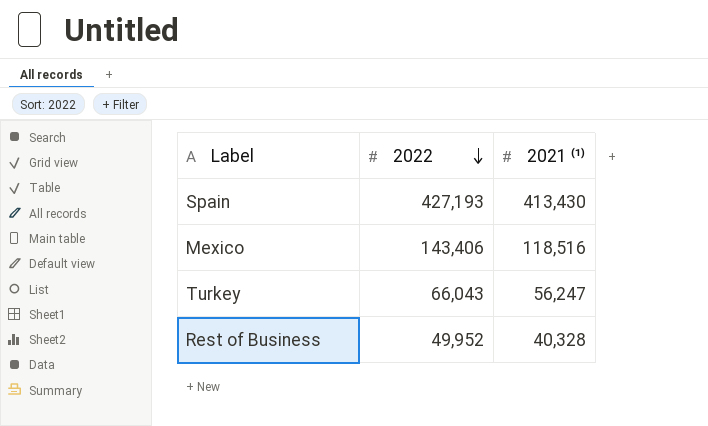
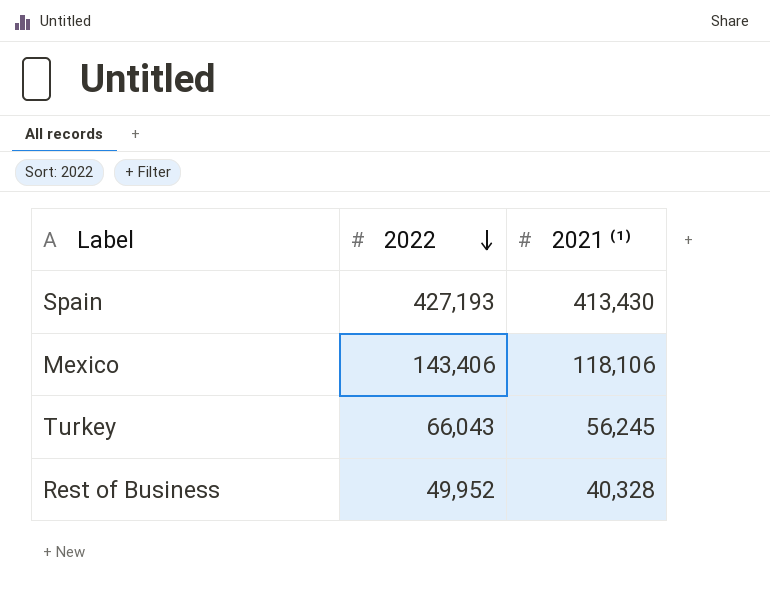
Mexico | 2021 ⁽¹⁾: 118,516 -> 118,106
Turkey | 2021 ⁽¹⁾: 56,247 -> 56,245

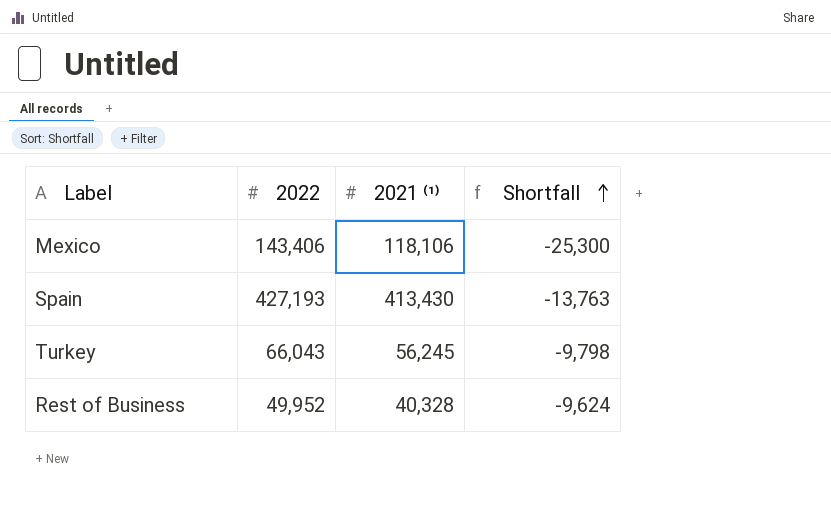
row order: 2022 descending -> Shortfall ascending
column Shortfall | formula: none -> [2021 ⁽¹⁾] - [2022]

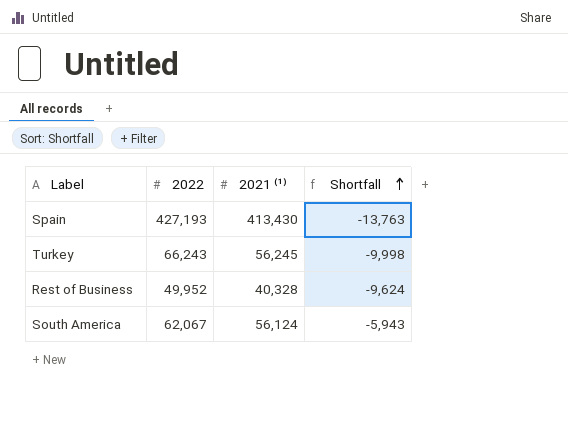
row Mexico: 143,406 | 118,106 | -25,300 -> none
Turkey | 2022: 66,043 -> 66,243
Turkey | Shortfall: -9,798 -> -9,998
row South America: none -> 62,067 | 56,124 | -5,943

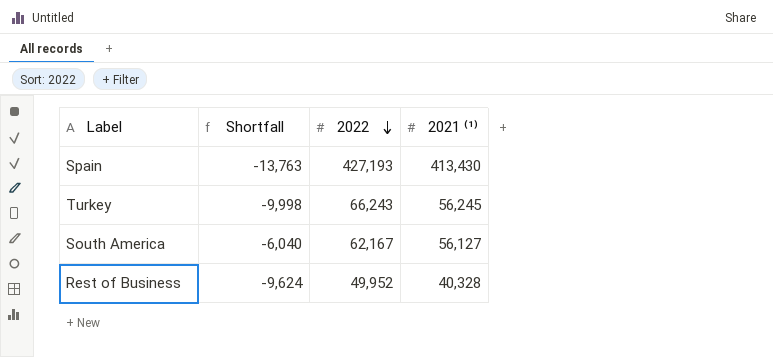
row order: Shortfall ascending -> 2022 descending
column Shortfall | position: 4 -> 2
South America | Shortfall: -5,943 -> -6,040
South America | 2022: 62,067 -> 62,167
South America | 2021 ⁽¹⁾: 56,124 -> 56,127

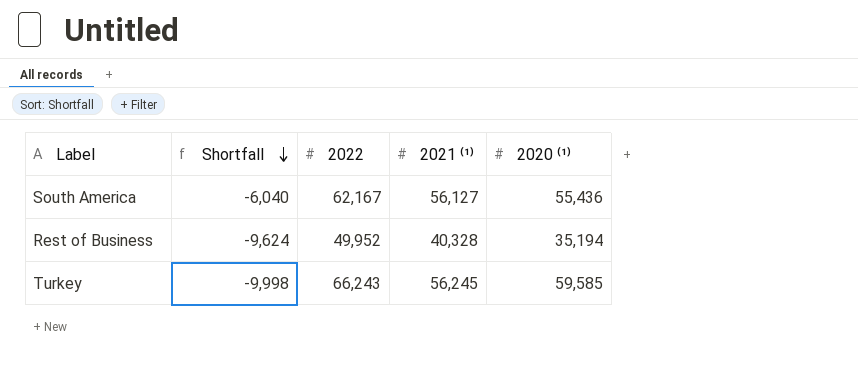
row order: 2022 descending -> Shortfall descending
column 2020 ⁽¹⁾ | position: none -> 5
row Spain: -13,763 | 427,193 | 413,430 -> none

